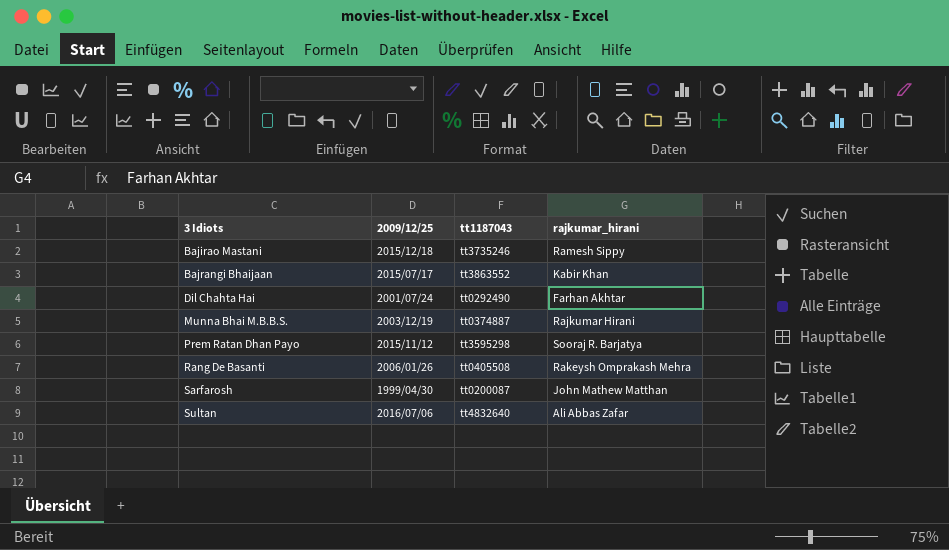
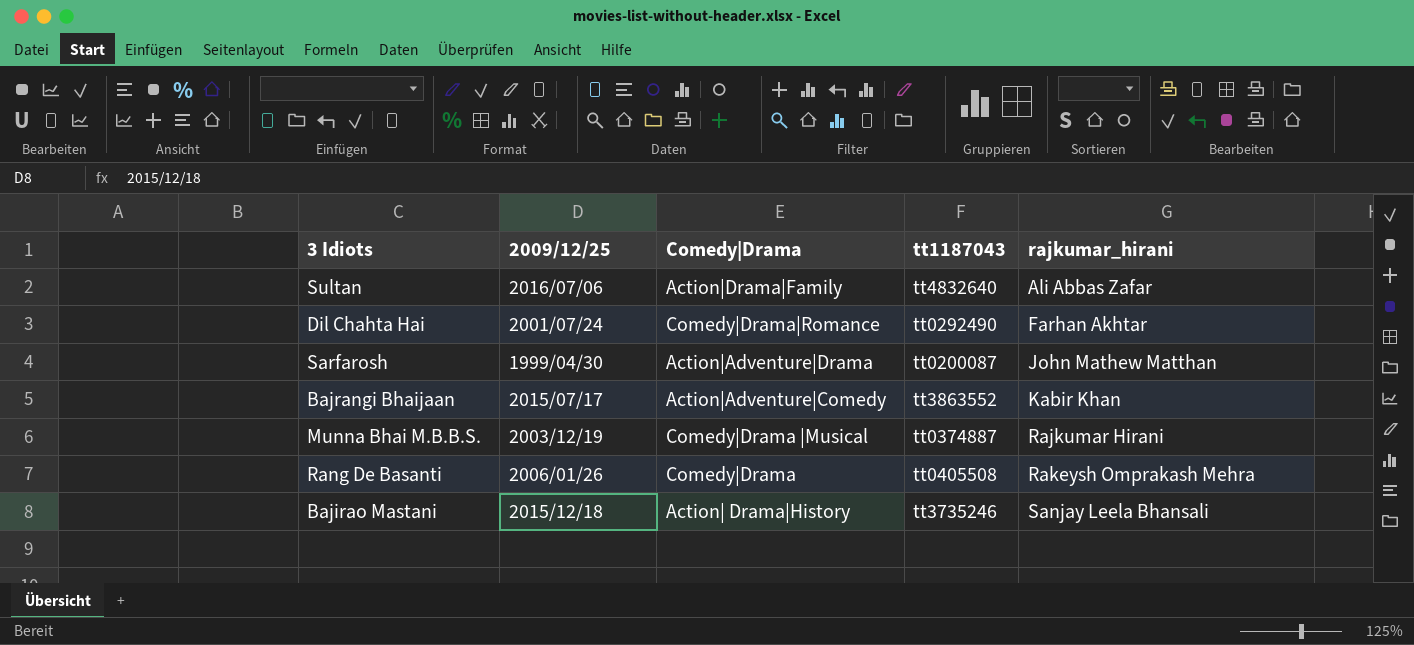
row order: 3 Idiots ascending -> rajkumar_hirani ascending
column Comedy|Drama | position: none -> 3
row Prem Ratan Dhan Payo: 2015/11/12 | tt3595298 | Sooraj R. Barjatya -> none
Bajirao Mastani | rajkumar_hirani: Ramesh Sippy -> Sanjay Leela Bhansali

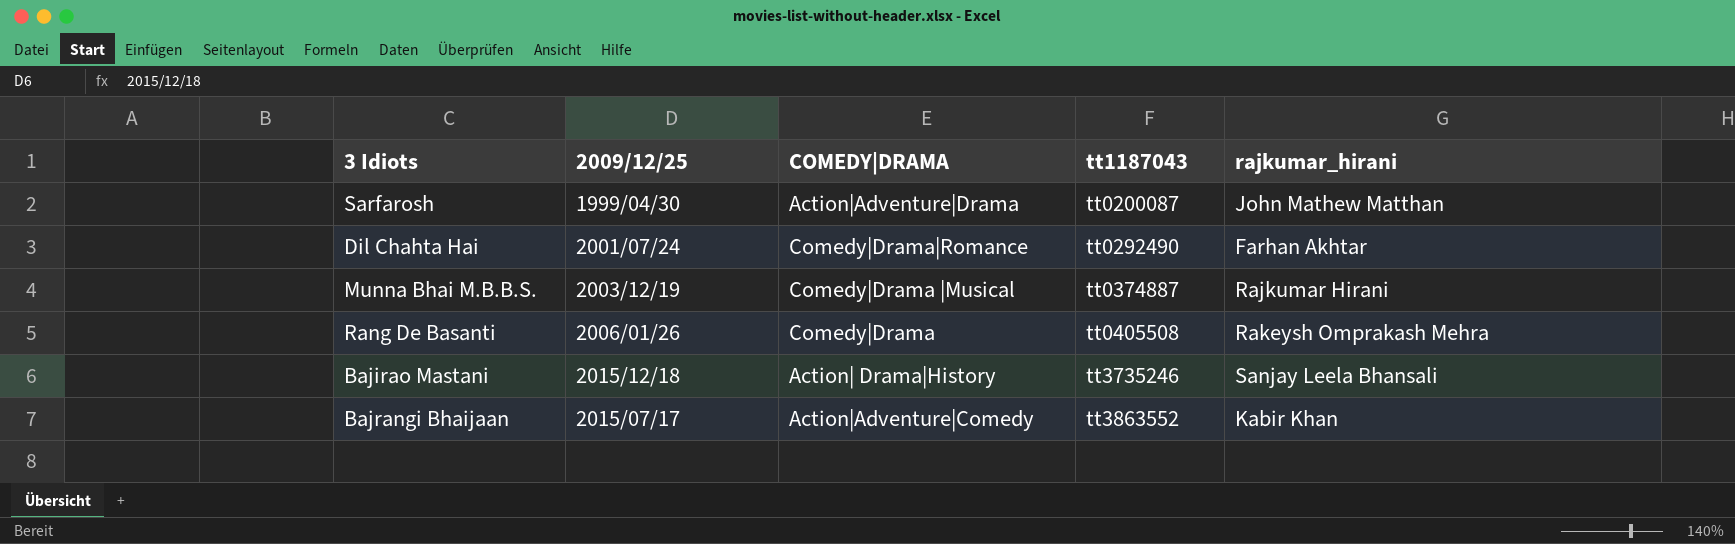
row order: rajkumar_hirani ascending -> tt1187043 ascending
column name: Comedy|Drama -> COMEDY|DRAMA
row Sultan: 2016/07/06 | Action|Drama|Family | tt4832640 | Ali Abbas Zafar -> none

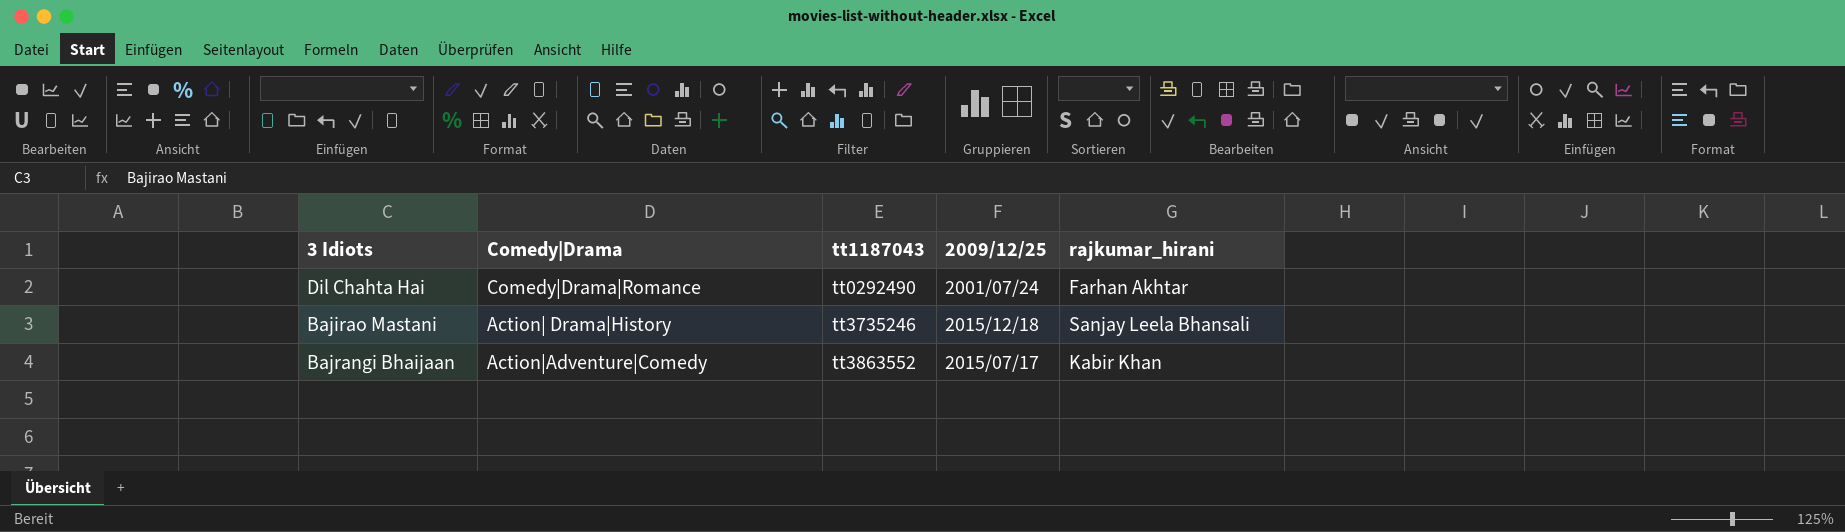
column name: COMEDY|DRAMA -> Comedy|Drama
column 2009/12/25 | position: 2 -> 4
row Sarfarosh: 1999/04/30 | Action|Adventure|Drama | tt0200087 | John Mathew Matthan -> none
row Munna Bhai M.B.B.S.: 2003/12/19 | Comedy|Drama |Musical | tt0374887 | Rajkumar Hirani -> none
row Rang De Basanti: 2006/01/26 | Comedy|Drama | tt0405508 | Rakeysh Omprakash Mehra -> none

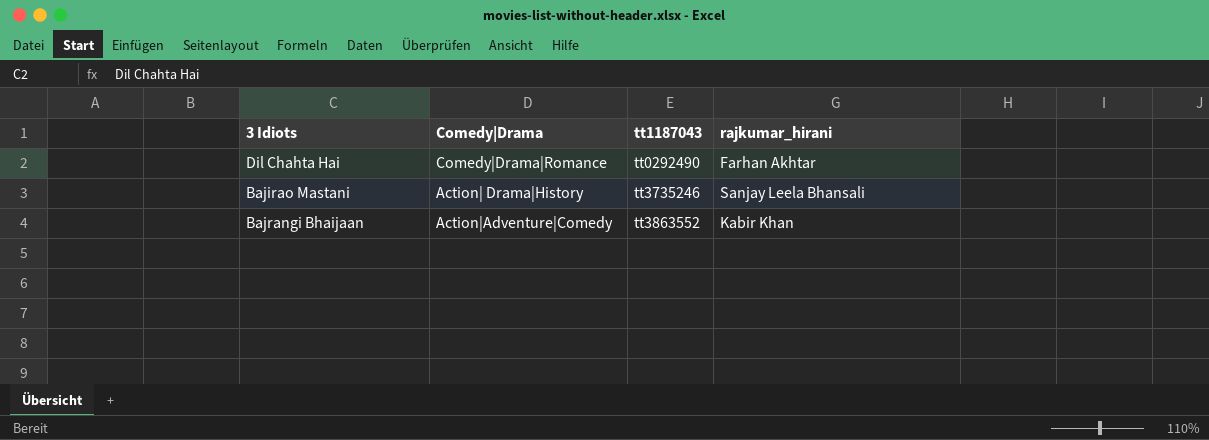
column 2009/12/25 | position: 4 -> none

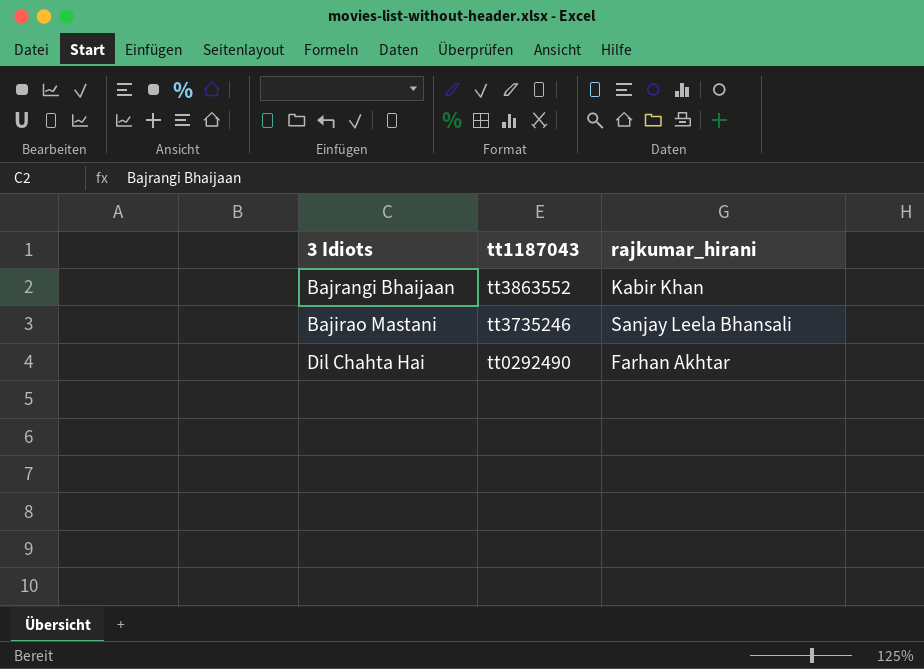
row order: tt1187043 ascending -> tt1187043 descending
column Comedy|Drama | position: 2 -> none

